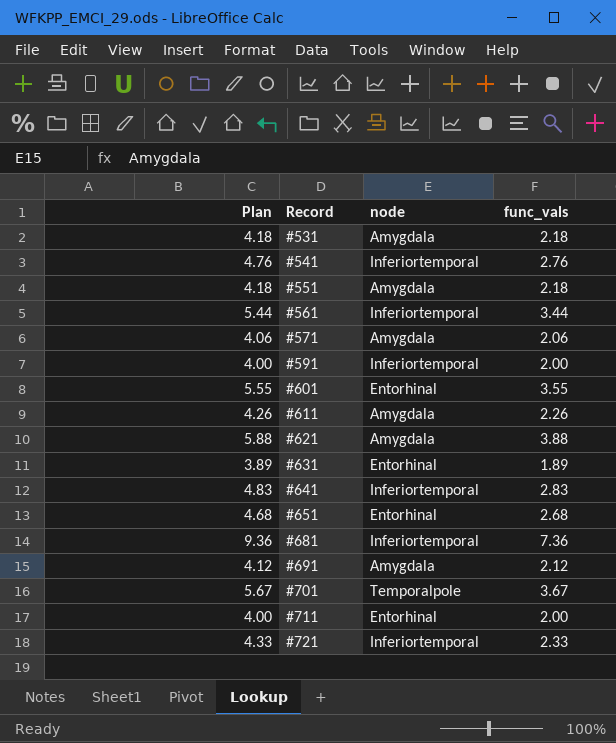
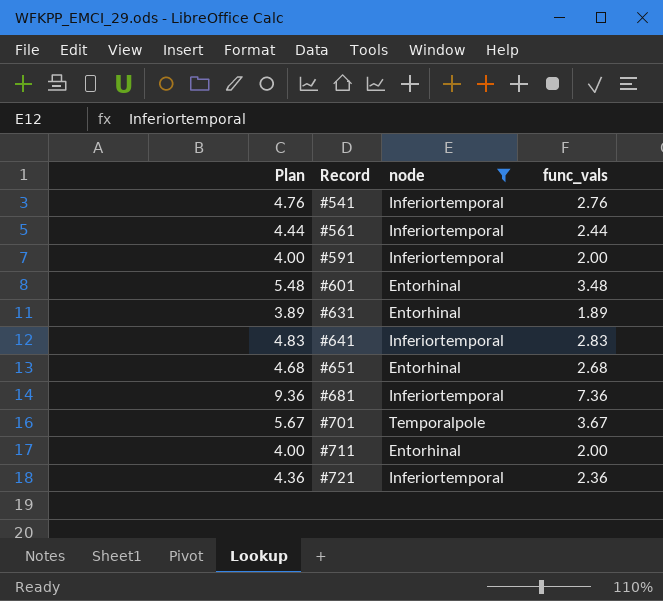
filter: none -> node != Amygdala
#561 | Plan: 5.44 -> 4.44
#561 | func_vals: 3.44 -> 2.44
#601 | Plan: 5.55 -> 5.48
#601 | func_vals: 3.55 -> 3.48
#721 | Plan: 4.33 -> 4.36
#721 | func_vals: 2.33 -> 2.36

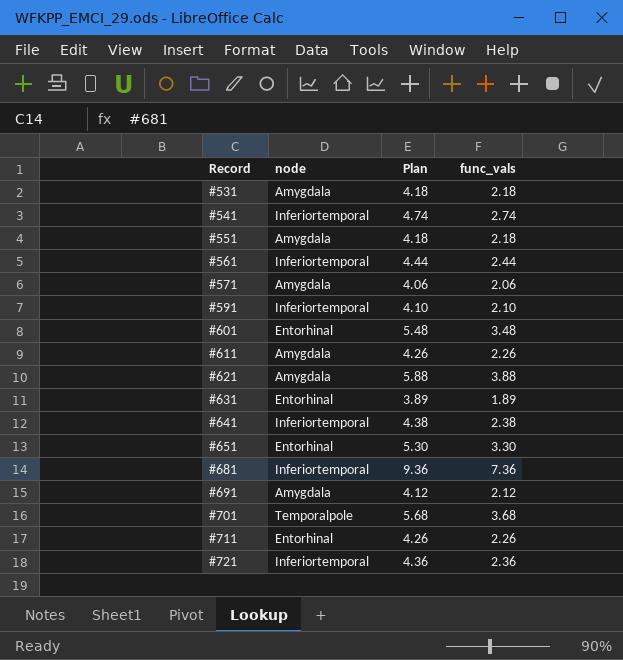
filter: node != Amygdala -> none
column Plan | position: 1 -> 3
#541 | Plan: 4.76 -> 4.74
#541 | func_vals: 2.76 -> 2.74
#591 | Plan: 4.00 -> 4.10
#591 | func_vals: 2.00 -> 2.10
#641 | Plan: 4.83 -> 4.38
#641 | func_vals: 2.83 -> 2.38
#651 | Plan: 4.68 -> 5.30
#651 | func_vals: 2.68 -> 3.30
#701 | Plan: 5.67 -> 5.68
#701 | func_vals: 3.67 -> 3.68
#711 | Plan: 4.00 -> 4.26
#711 | func_vals: 2.00 -> 2.26

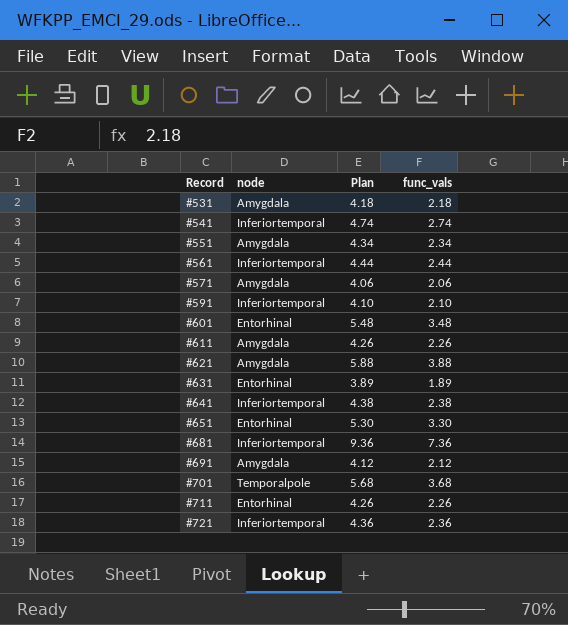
#551 | Plan: 4.18 -> 4.34
#551 | func_vals: 2.18 -> 2.34

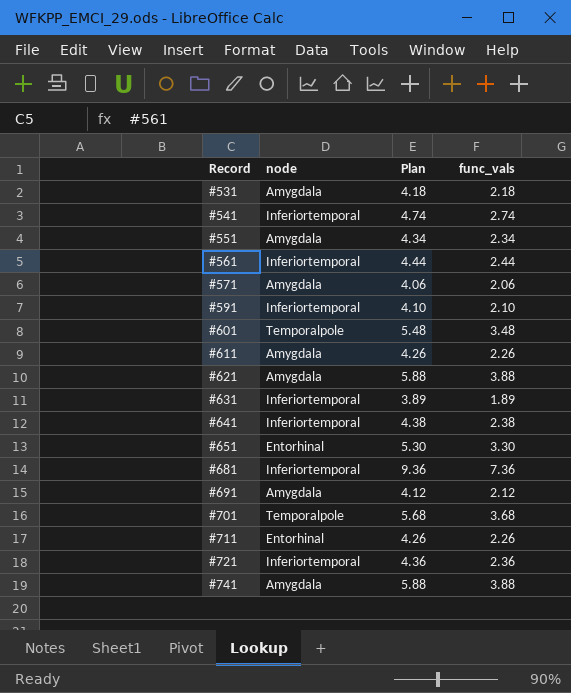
#601 | node: Entorhinal -> Temporalpole
#631 | node: Entorhinal -> Inferiortemporal
row #741: none -> Amygdala | 5.88 | 3.88

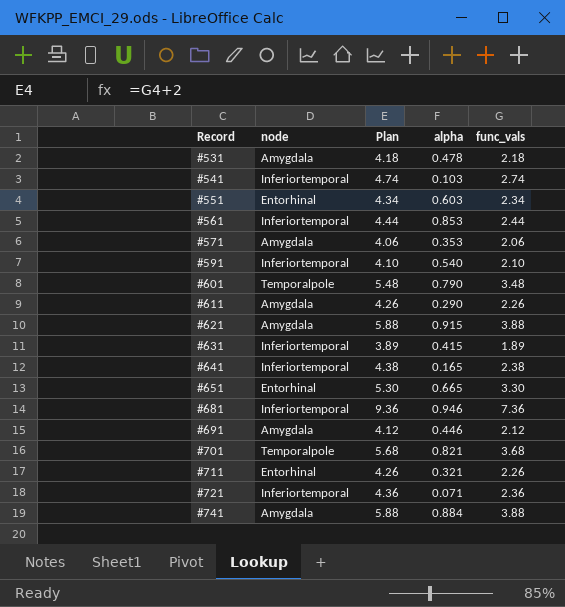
column alpha | position: none -> 4
#551 | node: Amygdala -> Entorhinal

